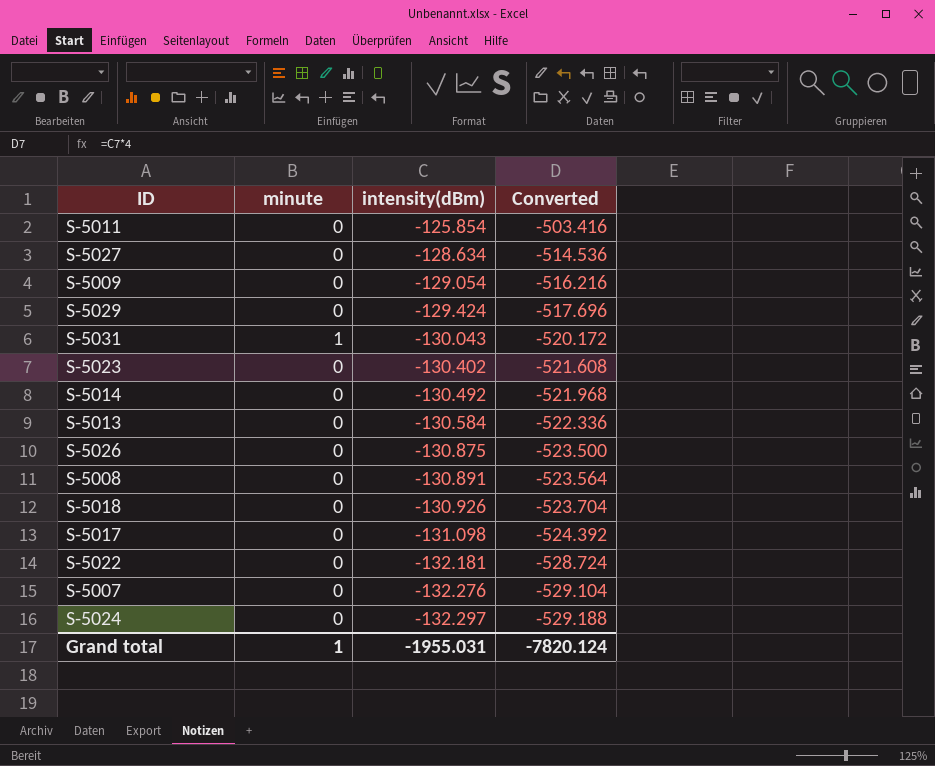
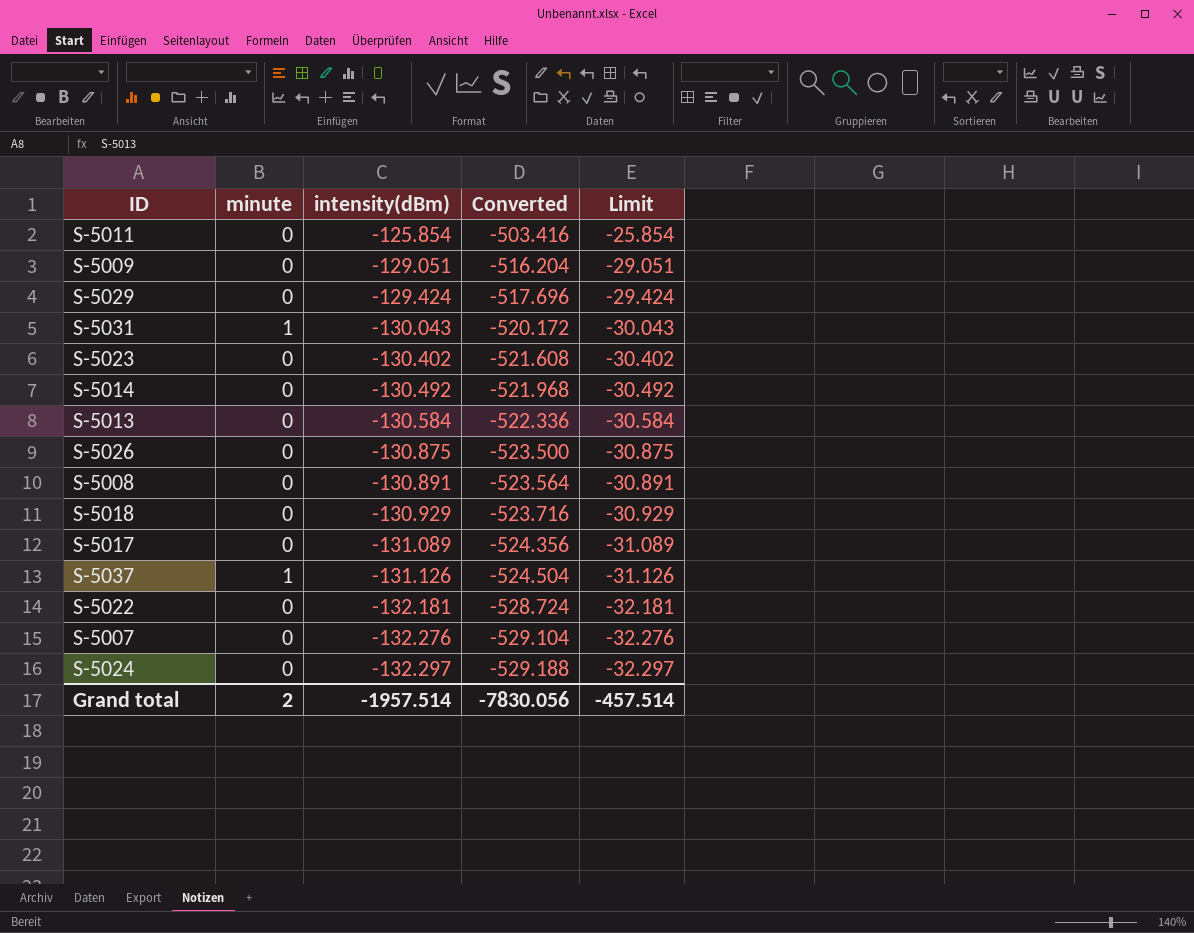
column Limit | formula: none -> [intensity(dBm)] + 100
row S-5027: 0 | -128.634 | -514.536 -> none
S-5009 | intensity(dBm): -129.054 -> -129.051
S-5009 | Converted: -516.216 -> -516.204
S-5018 | intensity(dBm): -130.926 -> -130.929
S-5018 | Converted: -523.704 -> -523.716
S-5017 | intensity(dBm): -131.098 -> -131.089
S-5017 | Converted: -524.392 -> -524.356
row S-5037: none -> 1 | -131.126 | -524.504 | -31.126
Grand total | minute: 1 -> 2
Grand total | intensity(dBm): -1955.031 -> -1957.514
Grand total | Converted: -7820.124 -> -7830.056

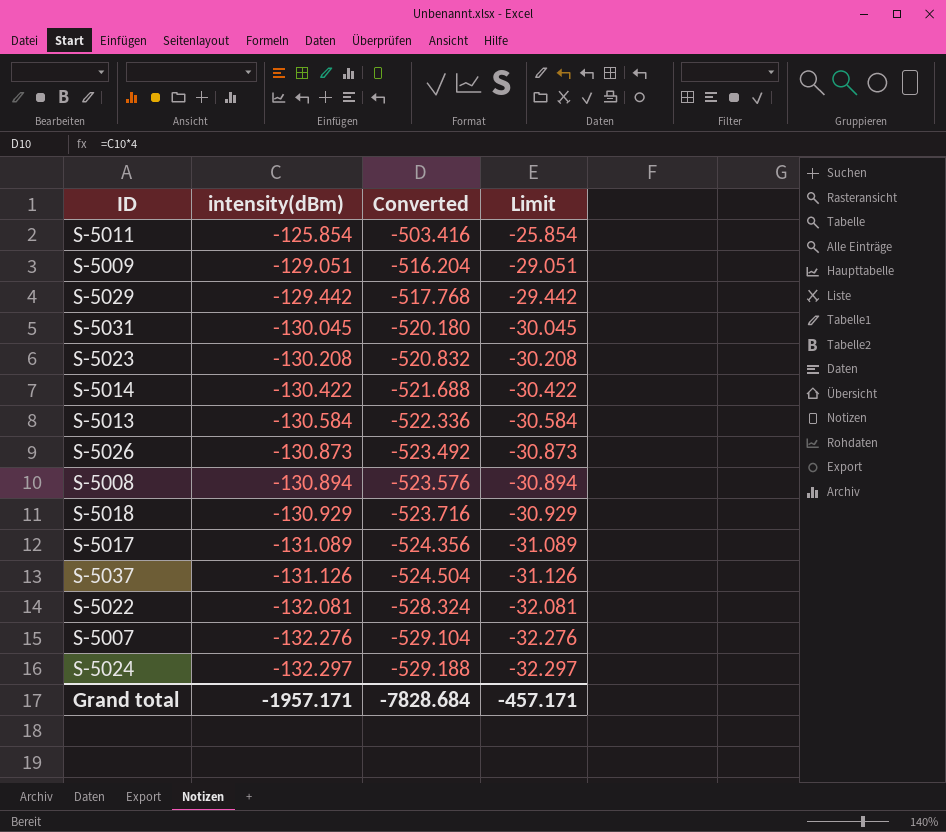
column minute | position: 2 -> none
S-5029 | intensity(dBm): -129.424 -> -129.442
S-5029 | Converted: -517.696 -> -517.768
S-5029 | Limit: -29.424 -> -29.442
S-5031 | intensity(dBm): -130.043 -> -130.045
S-5031 | Converted: -520.172 -> -520.180
S-5031 | Limit: -30.043 -> -30.045
S-5023 | intensity(dBm): -130.402 -> -130.208
S-5023 | Converted: -521.608 -> -520.832
S-5023 | Limit: -30.402 -> -30.208
S-5014 | intensity(dBm): -130.492 -> -130.422
S-5014 | Converted: -521.968 -> -521.688
S-5014 | Limit: -30.492 -> -30.422
S-5026 | intensity(dBm): -130.875 -> -130.873
S-5026 | Converted: -523.500 -> -523.492
S-5026 | Limit: -30.875 -> -30.873
S-5008 | intensity(dBm): -130.891 -> -130.894
S-5008 | Converted: -523.564 -> -523.576
S-5008 | Limit: -30.891 -> -30.894
S-5022 | intensity(dBm): -132.181 -> -132.081
S-5022 | Converted: -528.724 -> -528.324
S-5022 | Limit: -32.181 -> -32.081
Grand total | intensity(dBm): -1957.514 -> -1957.171
Grand total | Converted: -7830.056 -> -7828.684
Grand total | Limit: -457.514 -> -457.171

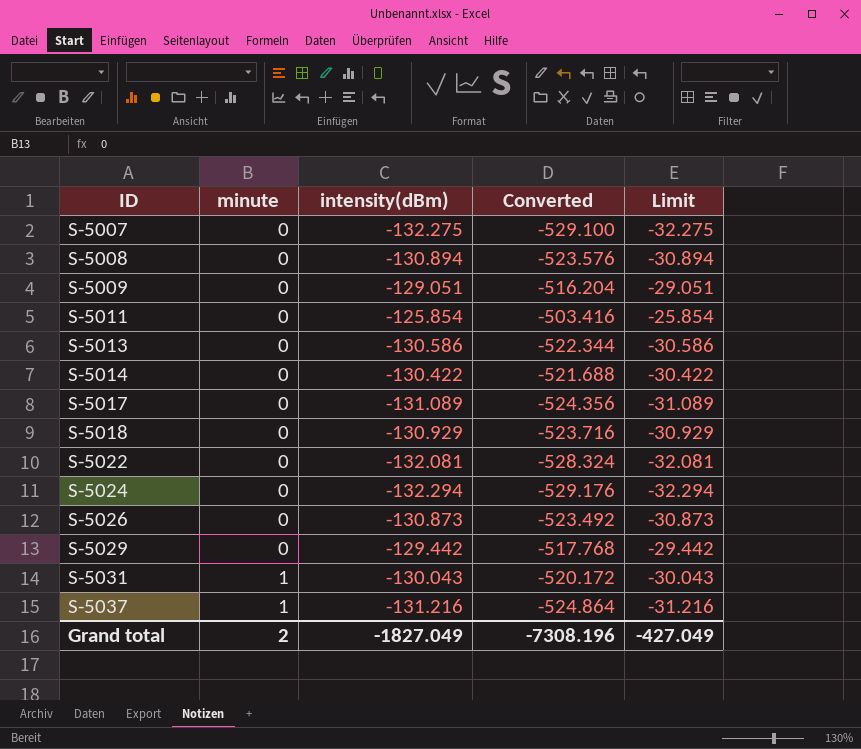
row order: intensity(dBm) descending -> ID ascending
column minute | position: none -> 2
row S-5023: -130.208 | -520.832 | -30.208 -> none
S-5007 | intensity(dBm): -132.276 -> -132.275
S-5007 | Converted: -529.104 -> -529.100
S-5007 | Limit: -32.276 -> -32.275
S-5013 | intensity(dBm): -130.584 -> -130.586
S-5013 | Converted: -522.336 -> -522.344
S-5013 | Limit: -30.584 -> -30.586
S-5024 | intensity(dBm): -132.297 -> -132.294
S-5024 | Converted: -529.188 -> -529.176
S-5024 | Limit: -32.297 -> -32.294
S-5031 | intensity(dBm): -130.045 -> -130.043
S-5031 | Converted: -520.180 -> -520.172
S-5031 | Limit: -30.045 -> -30.043
S-5037 | intensity(dBm): -131.126 -> -131.216
S-5037 | Converted: -524.504 -> -524.864
S-5037 | Limit: -31.126 -> -31.216
Grand total | intensity(dBm): -1957.171 -> -1827.049
Grand total | Converted: -7828.684 -> -7308.196
Grand total | Limit: -457.171 -> -427.049

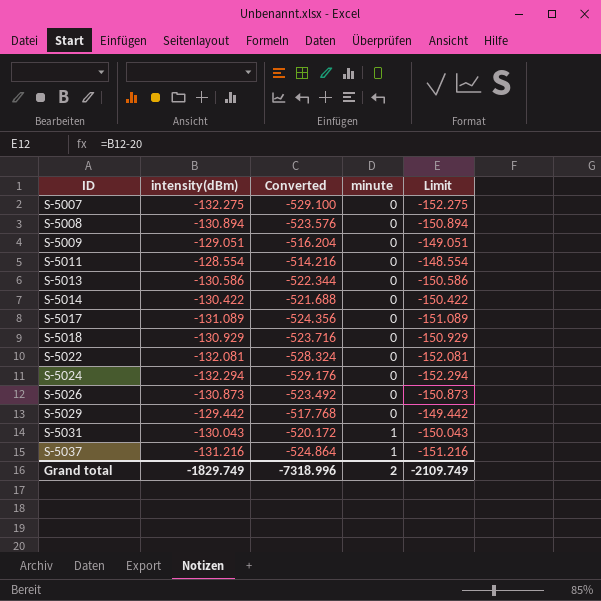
column minute | position: 2 -> 4
column Limit | formula: [intensity(dBm)] + 100 -> [intensity(dBm)] - 20
S-5011 | intensity(dBm): -125.854 -> -128.554
S-5011 | Converted: -503.416 -> -514.216
Grand total | intensity(dBm): -1827.049 -> -1829.749
Grand total | Converted: -7308.196 -> -7318.996
Grand total | Limit: -427.049 -> -2109.749

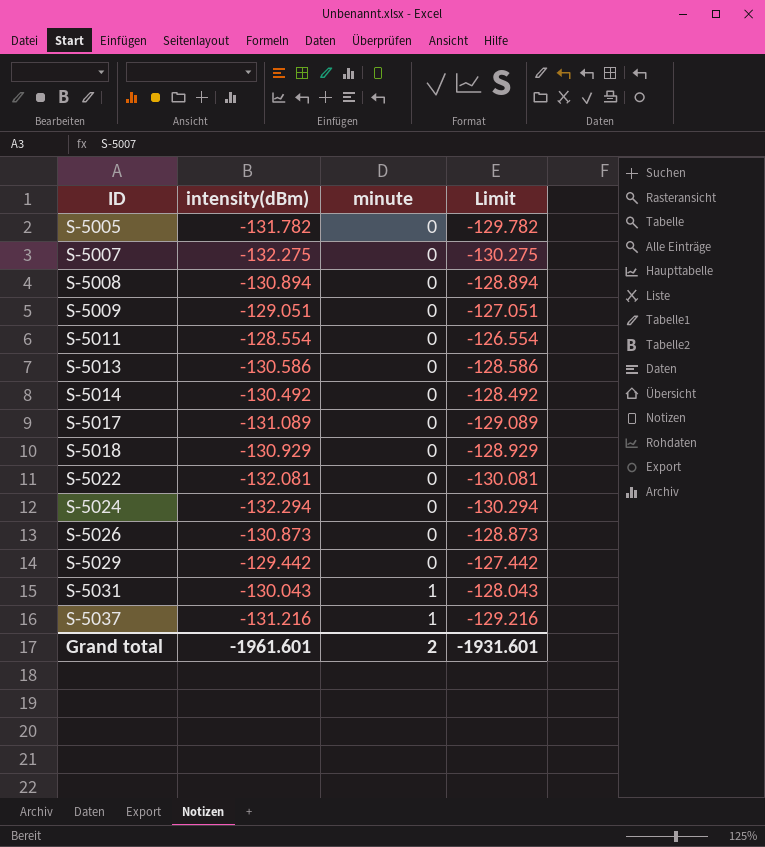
column Converted | formula: [intensity(dBm)] * 4 -> none
column Limit | formula: [intensity(dBm)] - 20 -> [intensity(dBm)] + 2
row S-5005: none -> -131.782 | 0 | -129.782
S-5014 | intensity(dBm): -130.422 -> -130.492
Grand total | intensity(dBm): -1829.749 -> -1961.601
Grand total | Limit: -2109.749 -> -1931.601

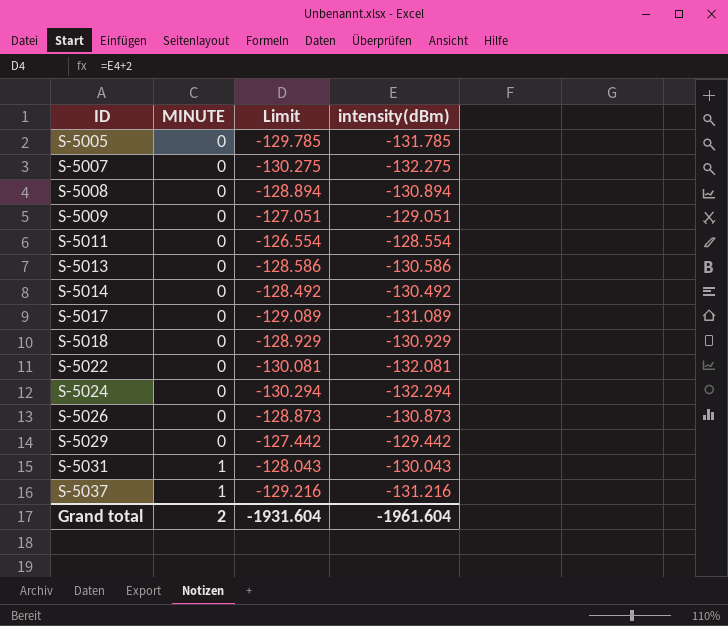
column name: minute -> MINUTE
column intensity(dBm) | position: 2 -> 4
S-5005 | Limit: -129.782 -> -129.785
S-5005 | intensity(dBm): -131.782 -> -131.785
Grand total | Limit: -1931.601 -> -1931.604
Grand total | intensity(dBm): -1961.601 -> -1961.604

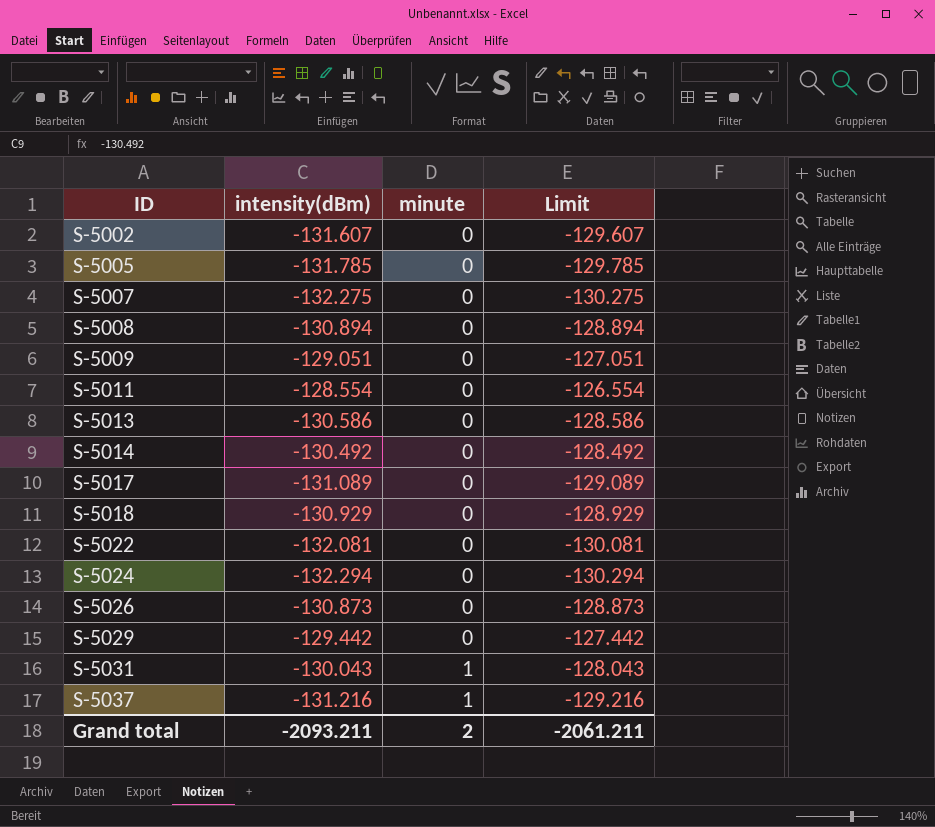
column intensity(dBm) | position: 4 -> 2
column name: MINUTE -> minute
row S-5002: none -> -131.607 | 0 | -129.607
Grand total | intensity(dBm): -1961.604 -> -2093.211
Grand total | Limit: -1931.604 -> -2061.211

